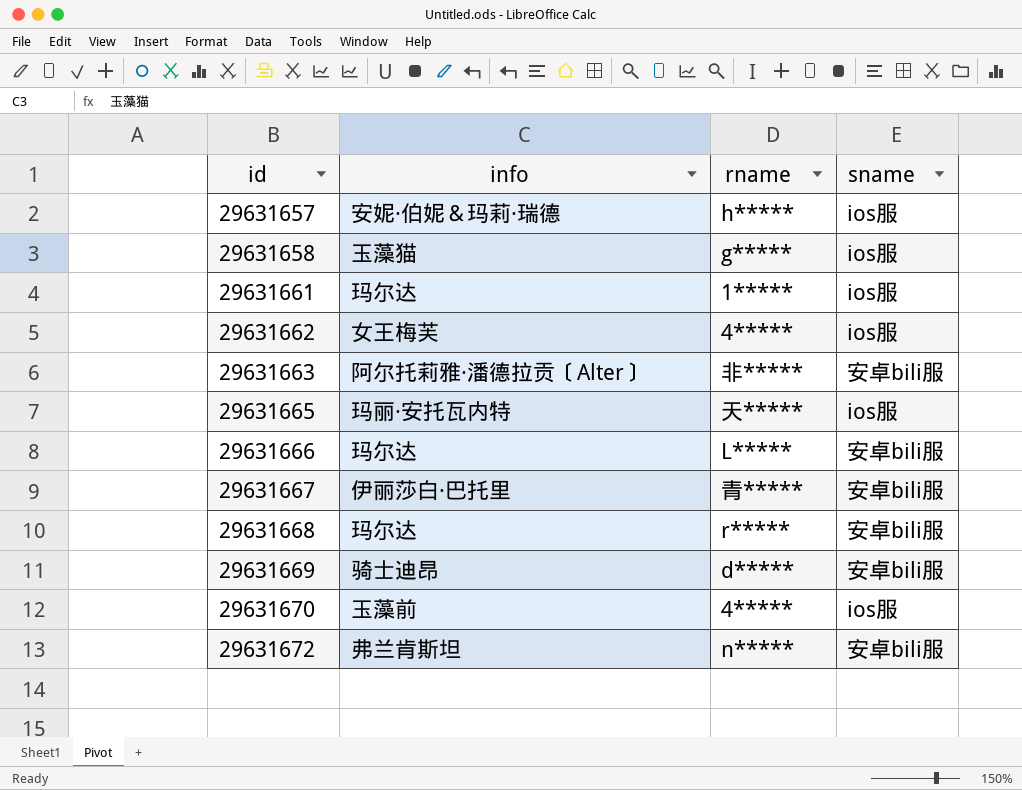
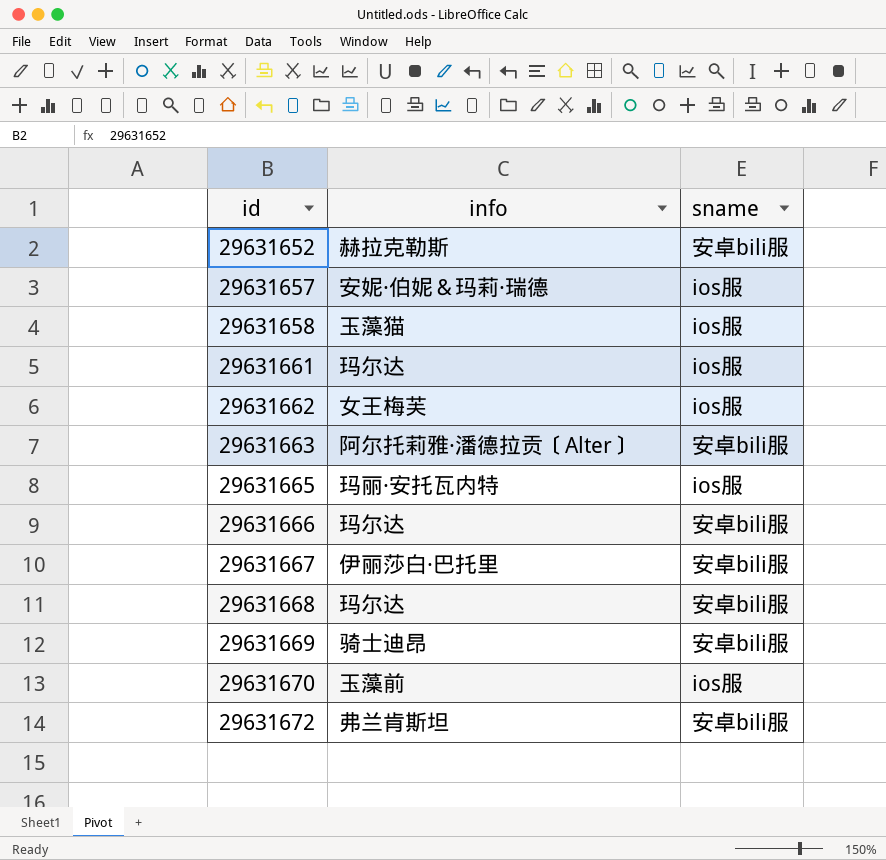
column rname | position: 3 -> none
row 29631652: none -> 赫拉克勒斯 | 安卓bili服

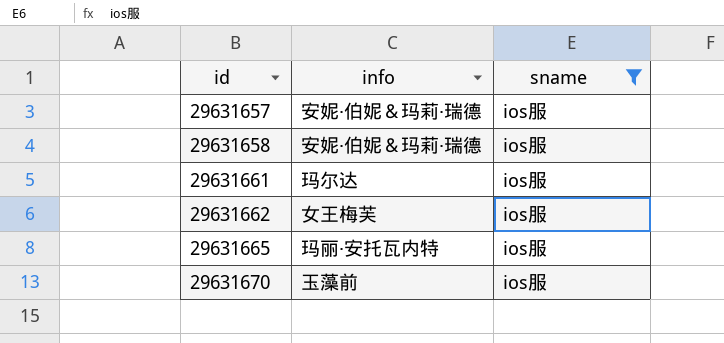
filter: none -> sname = ios服
29631658 | info: 玉藻猫 -> 安妮·伯妮＆玛莉·瑞德

